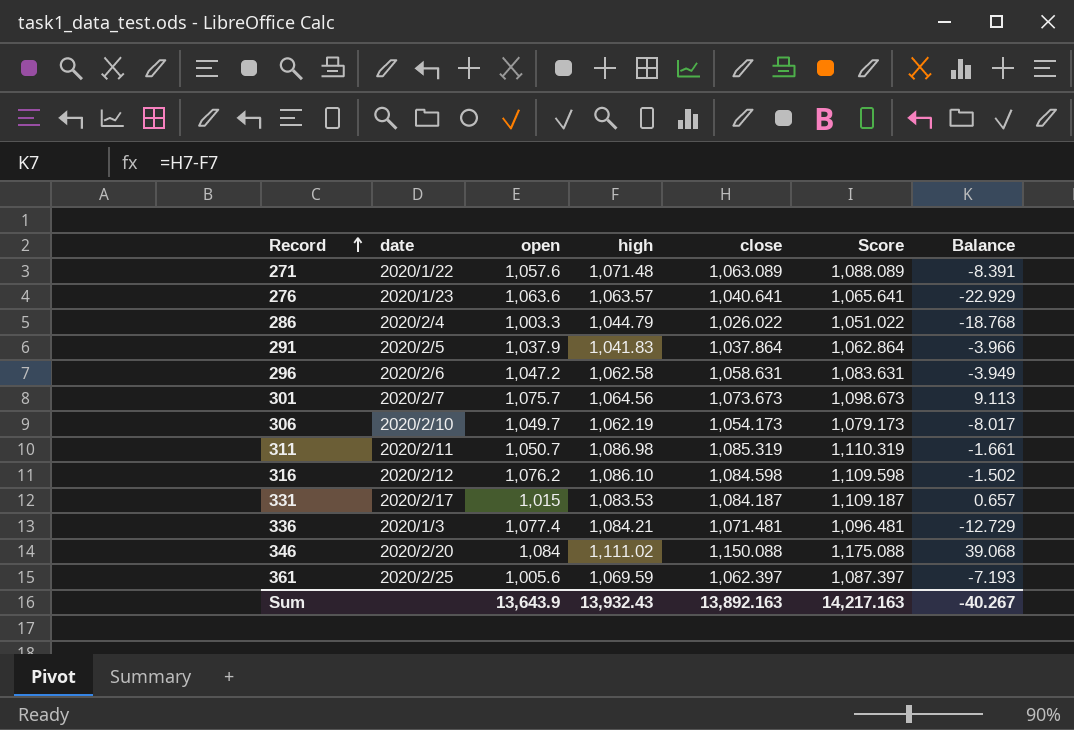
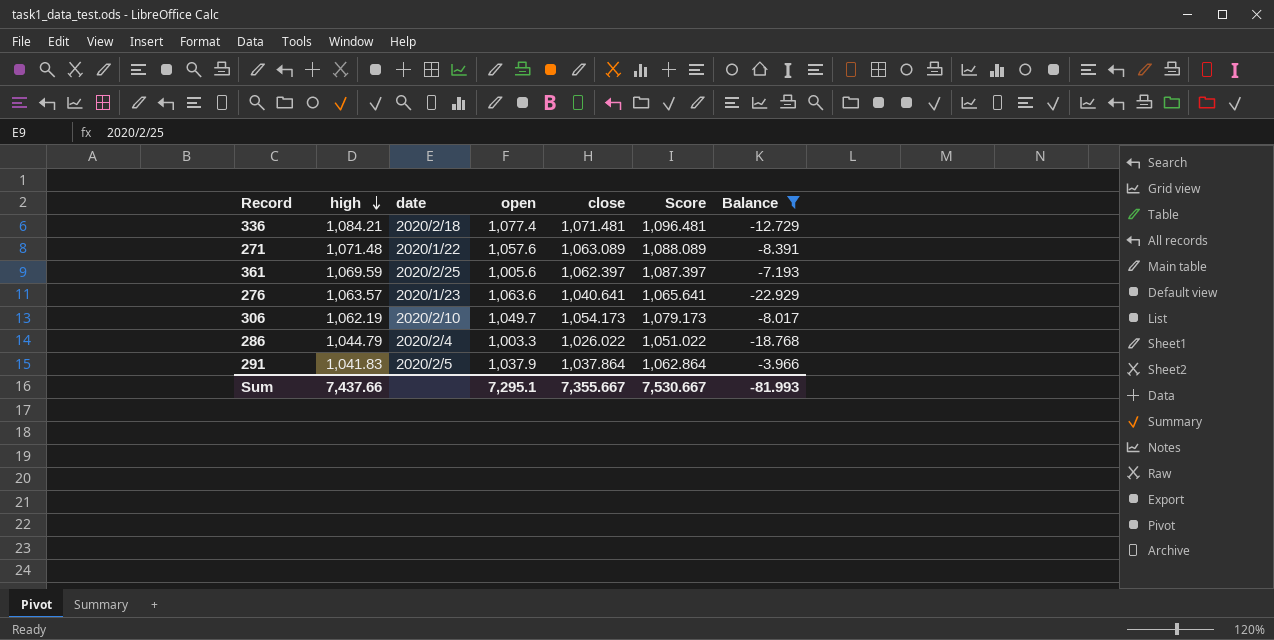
filter: none -> Balance <= -3.966
row order: Record ascending -> high descending
column high | position: 4 -> 2
336 | date: 2020/1/3 -> 2020/2/18
Sum | high: 13,932.43 -> 7,437.66
Sum | open: 13,643.9 -> 7,295.1
Sum | close: 13,892.163 -> 7,355.667
Sum | Score: 14,217.163 -> 7,530.667
Sum | Balance: -40.267 -> -81.993

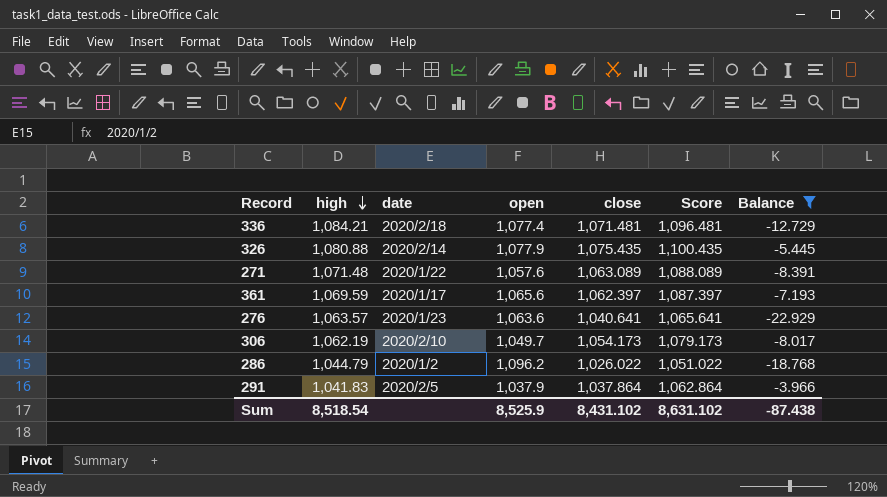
row 326: none -> 1,080.88 | 2020/2/14 | 1,077.9 | 1,075.435 | 1,100.435 | -5.445
361 | date: 2020/2/25 -> 2020/1/17
361 | open: 1,005.6 -> 1,065.6
286 | date: 2020/2/4 -> 2020/1/2
286 | open: 1,003.3 -> 1,096.2
Sum | high: 7,437.66 -> 8,518.54
Sum | open: 7,295.1 -> 8,525.9
Sum | close: 7,355.667 -> 8,431.102
Sum | Score: 7,530.667 -> 8,631.102
Sum | Balance: -81.993 -> -87.438

